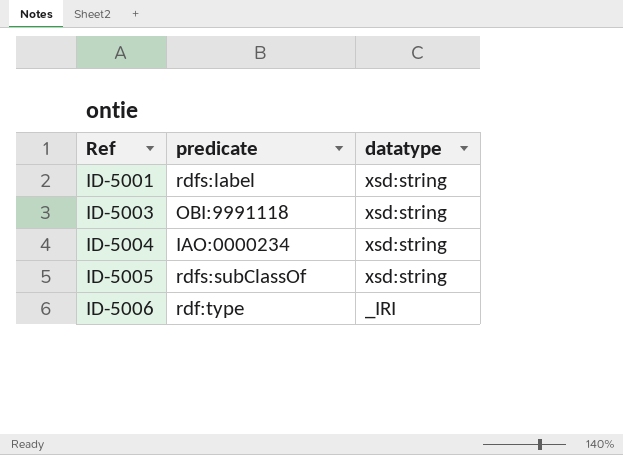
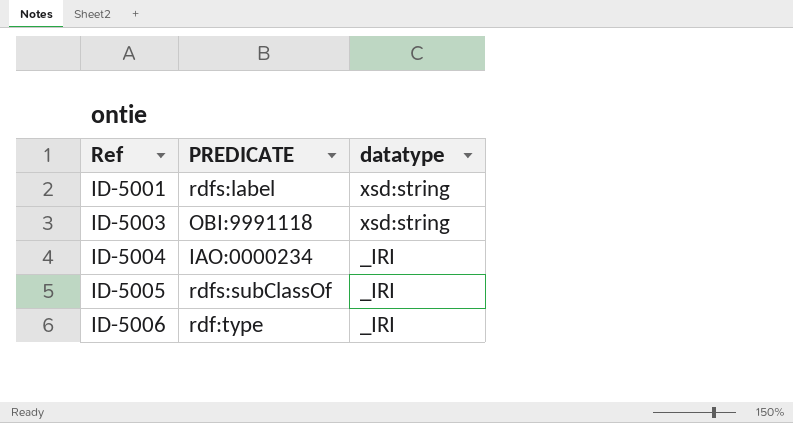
column name: predicate -> PREDICATE
ID-5004 | datatype: xsd:string -> _IRI
ID-5005 | datatype: xsd:string -> _IRI

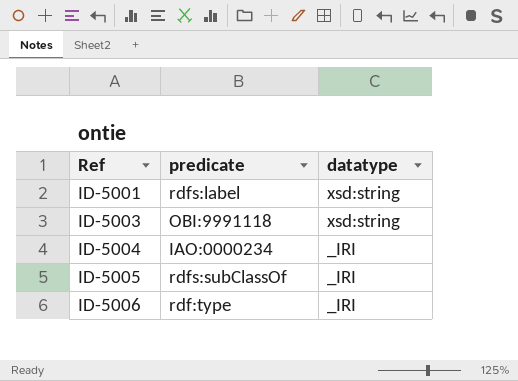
column name: PREDICATE -> predicate

